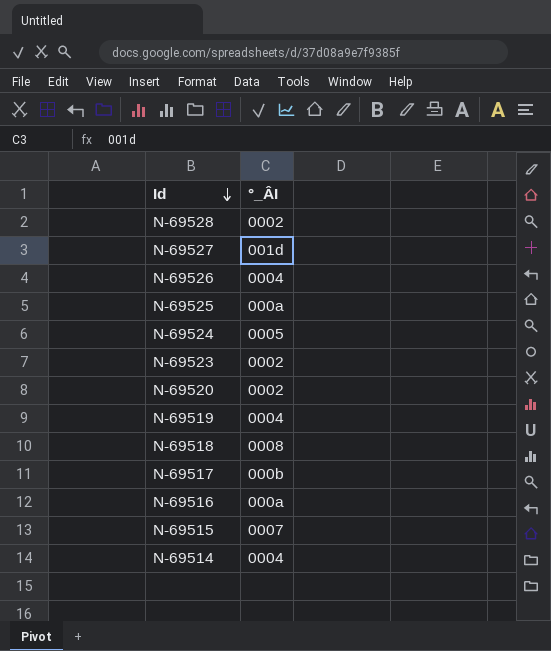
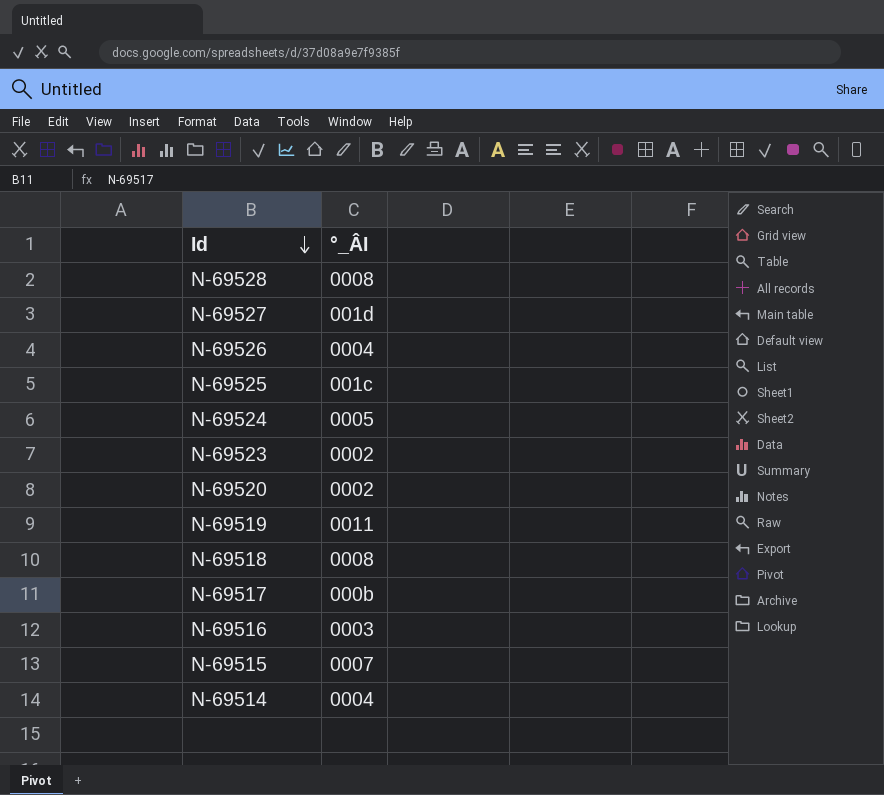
N-69528 | °_ÂI: 0002 -> 0008
N-69525 | °_ÂI: 000a -> 001c
N-69519 | °_ÂI: 0004 -> 0011
N-69516 | °_ÂI: 000a -> 0003

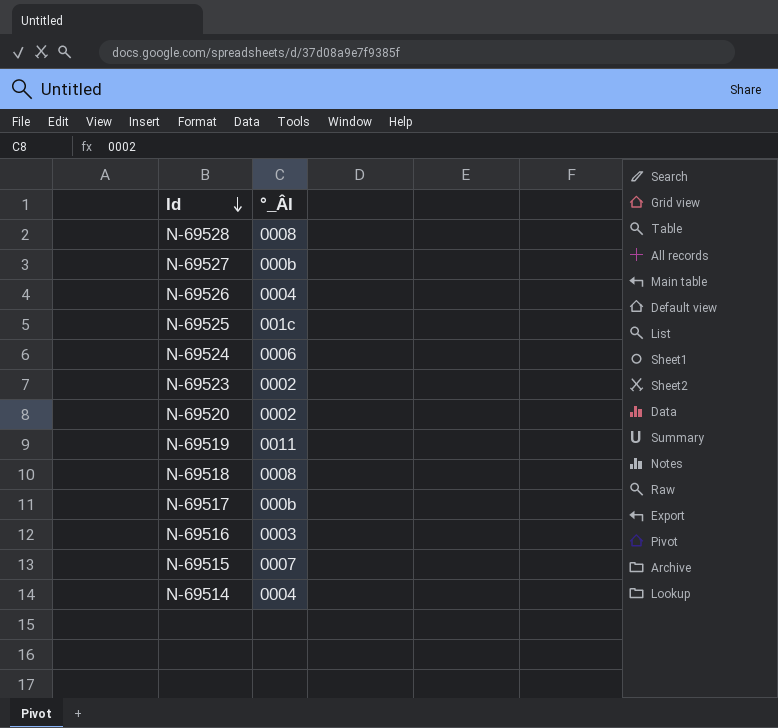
N-69527 | °_ÂI: 001d -> 000b
N-69524 | °_ÂI: 0005 -> 0006

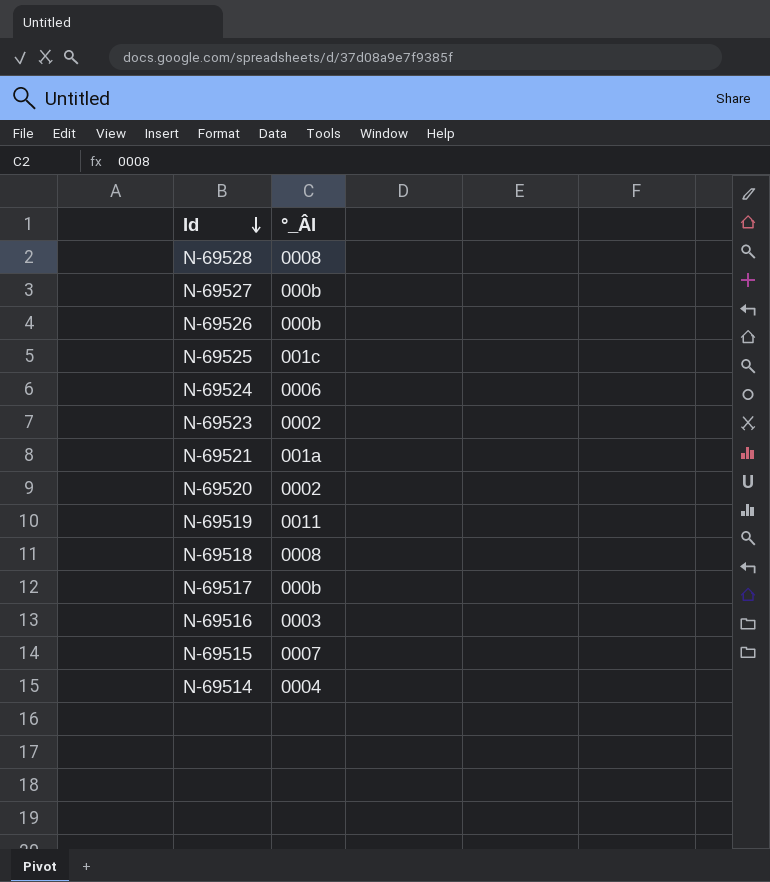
N-69526 | °_ÂI: 0004 -> 000b
row N-69521: none -> 001a

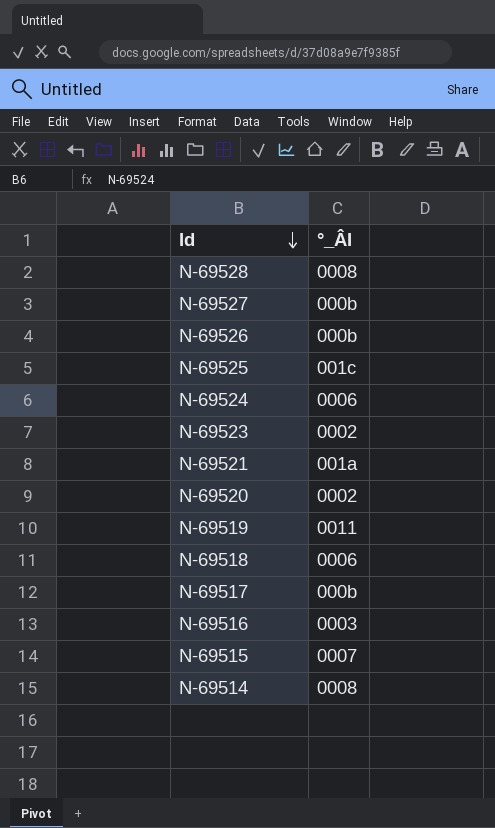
N-69518 | °_ÂI: 0008 -> 0006
N-69514 | °_ÂI: 0004 -> 0008

